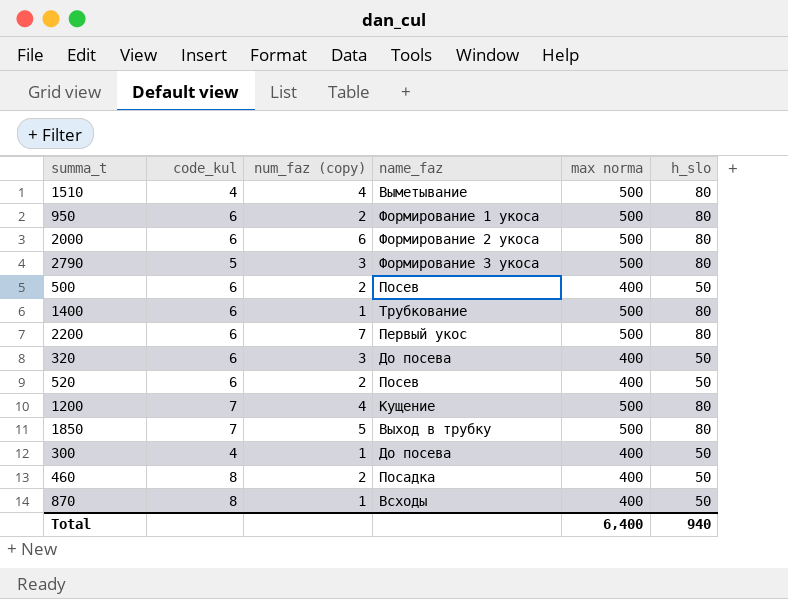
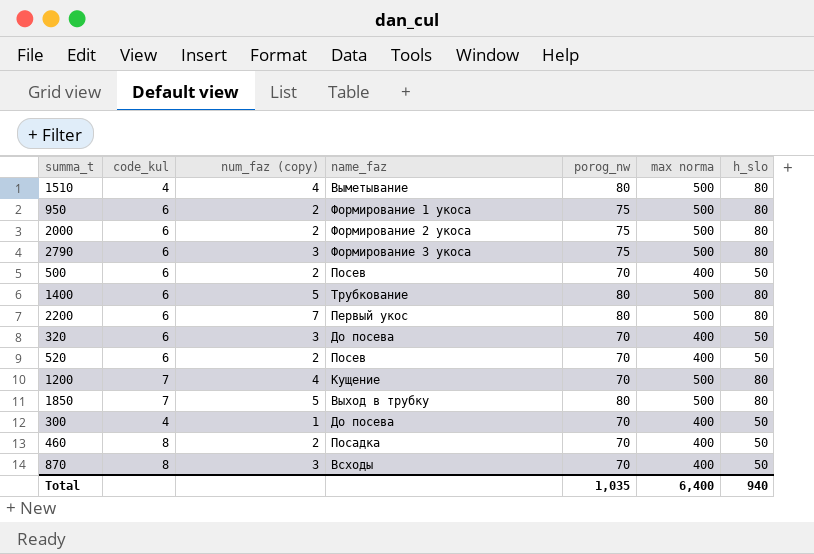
column porog_nw | position: none -> 5
2000 | num_faz (copy): 6 -> 2
2790 | code_kul: 5 -> 6
1400 | num_faz (copy): 1 -> 5
870 | num_faz (copy): 1 -> 3

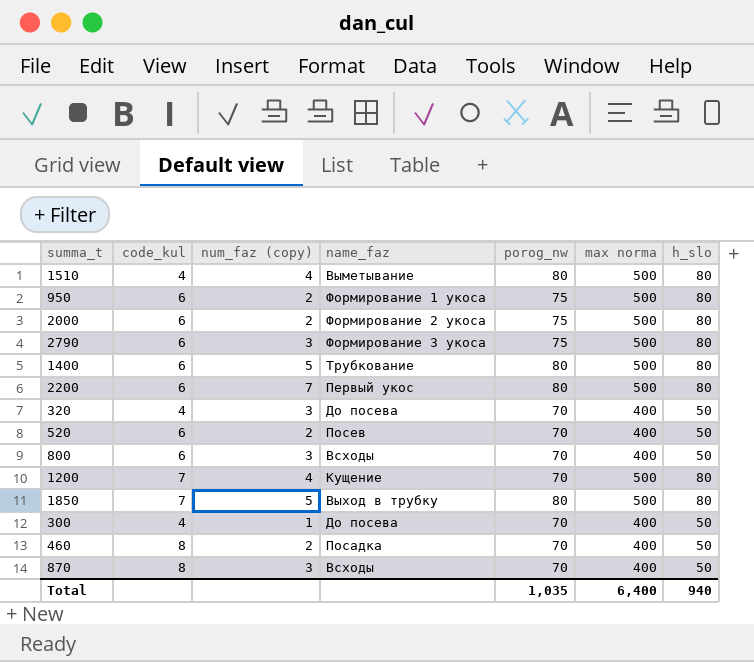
row 500: 6 | 2 | Посев | 70 | 400 | 50 -> none
320 | code_kul: 6 -> 4
row 800: none -> 6 | 3 | Всходы | 70 | 400 | 50

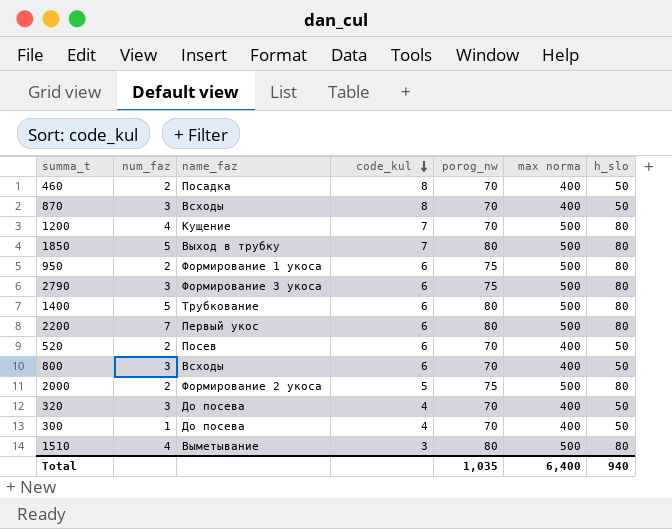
row order: none -> code_kul descending
column name: num_faz (copy) -> num_faz
column code_kul | position: 2 -> 4
2000 | code_kul: 6 -> 5
1510 | code_kul: 4 -> 3

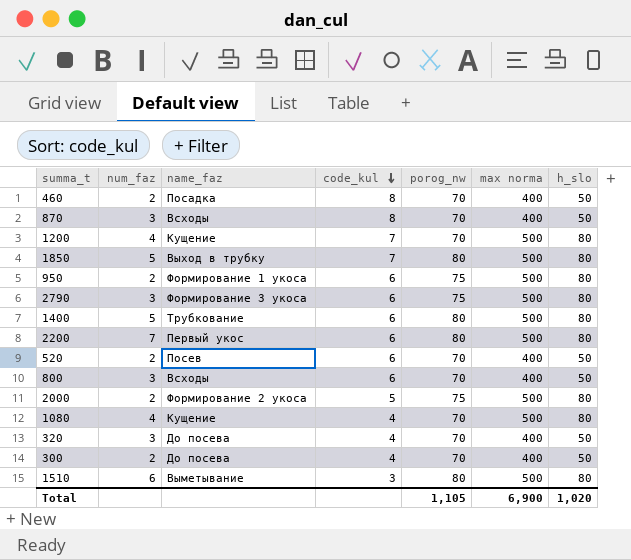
row 1080: none -> 4 | Кущение | 4 | 70 | 500 | 80
300 | num_faz: 1 -> 2
1510 | num_faz: 4 -> 6
Total | porog_nw: 1,035 -> 1,105
Total | max norma: 6,400 -> 6,900
Total | h_slo: 940 -> 1,020

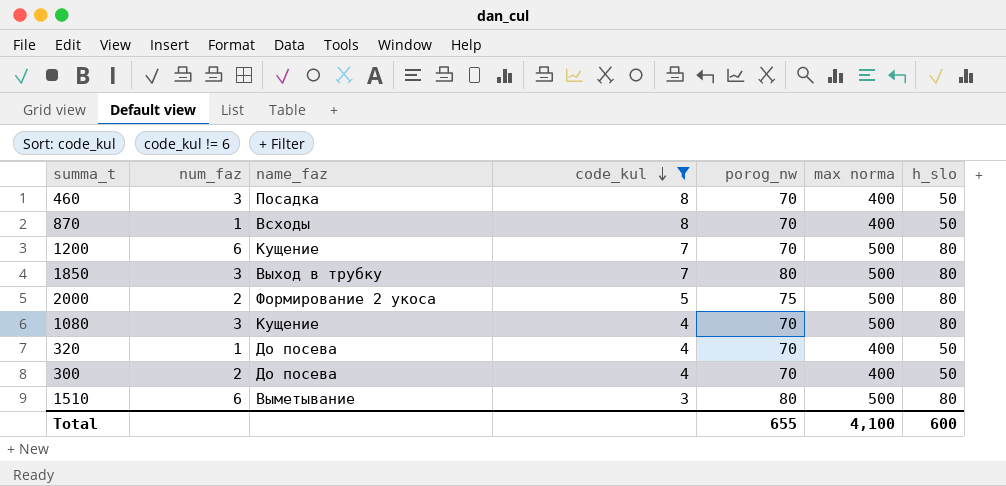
filter: none -> code_kul != 6
460 | num_faz: 2 -> 3
870 | num_faz: 3 -> 1
1200 | num_faz: 4 -> 6
1850 | num_faz: 5 -> 3
1080 | num_faz: 4 -> 3
320 | num_faz: 3 -> 1
Total | porog_nw: 1,105 -> 655
Total | max norma: 6,900 -> 4,100
Total | h_slo: 1,020 -> 600

